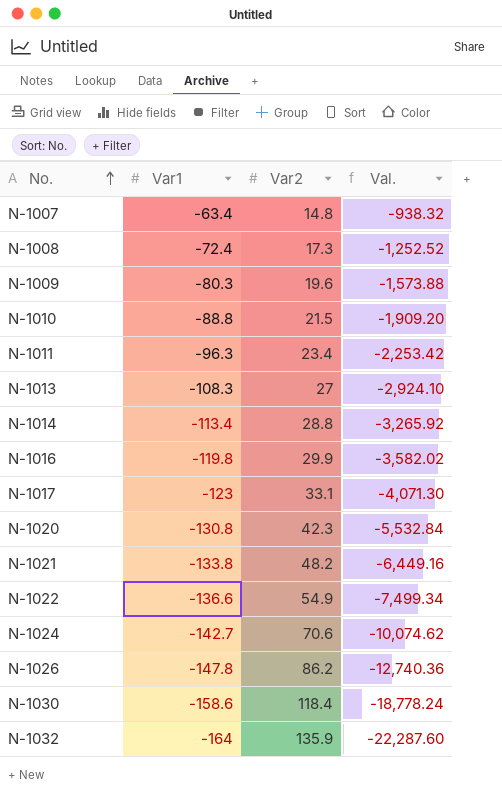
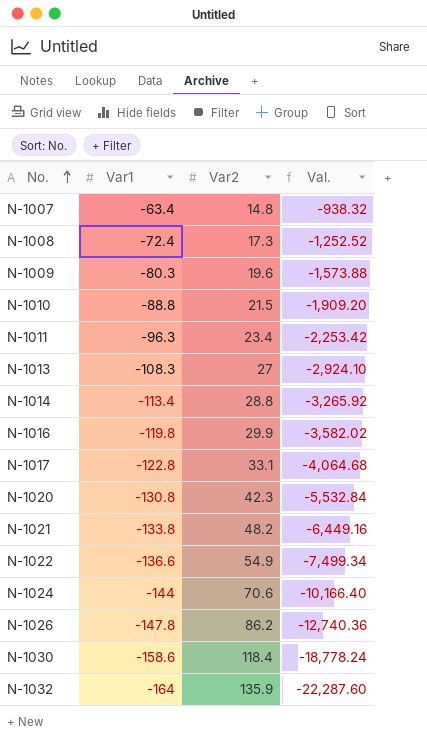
N-1017 | Var1: -123 -> -122.8
N-1017 | Val.: -4,071.30 -> -4,064.68
N-1024 | Var1: -142.7 -> -144
N-1024 | Val.: -10,074.62 -> -10,166.40

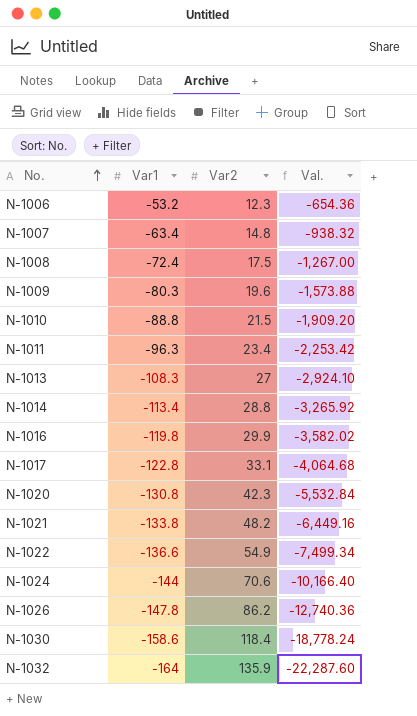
row N-1006: none -> -53.2 | 12.3 | -654.36
N-1008 | Var2: 17.3 -> 17.5
N-1008 | Val.: -1,252.52 -> -1,267.00

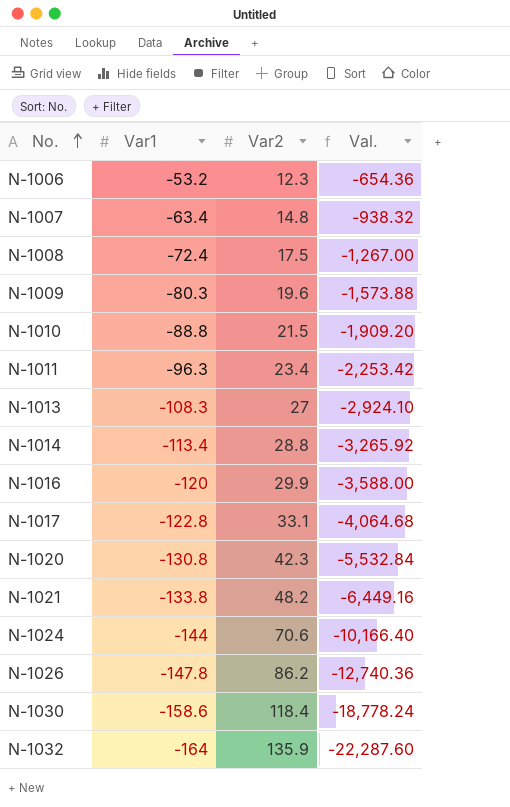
row N-1022: -136.6 | 54.9 | -7,499.34 -> none
N-1016 | Var1: -119.8 -> -120
N-1016 | Val.: -3,582.02 -> -3,588.00

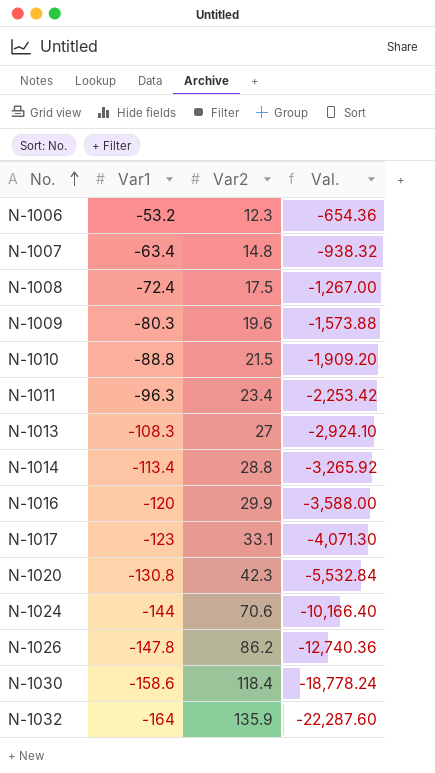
row N-1021: -133.8 | 48.2 | -6,449.16 -> none
N-1017 | Var1: -122.8 -> -123
N-1017 | Val.: -4,064.68 -> -4,071.30

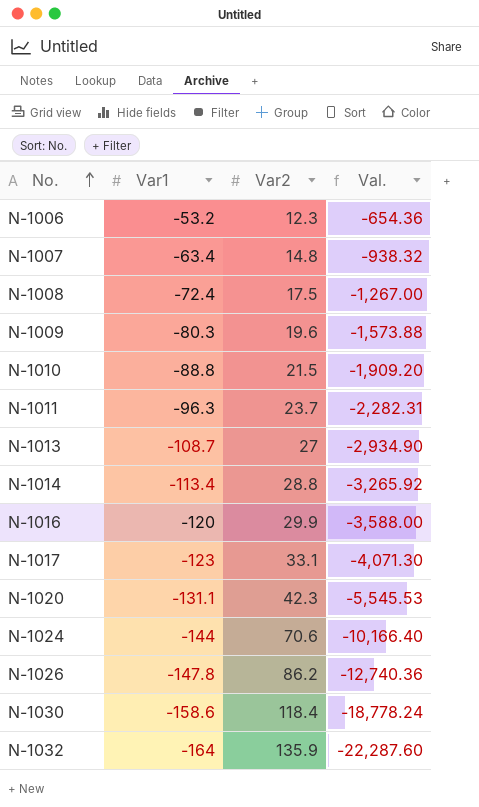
N-1011 | Var2: 23.4 -> 23.7
N-1011 | Val.: -2,253.42 -> -2,282.31
N-1013 | Var1: -108.3 -> -108.7
N-1013 | Val.: -2,924.10 -> -2,934.90
N-1020 | Var1: -130.8 -> -131.1
N-1020 | Val.: -5,532.84 -> -5,545.53

